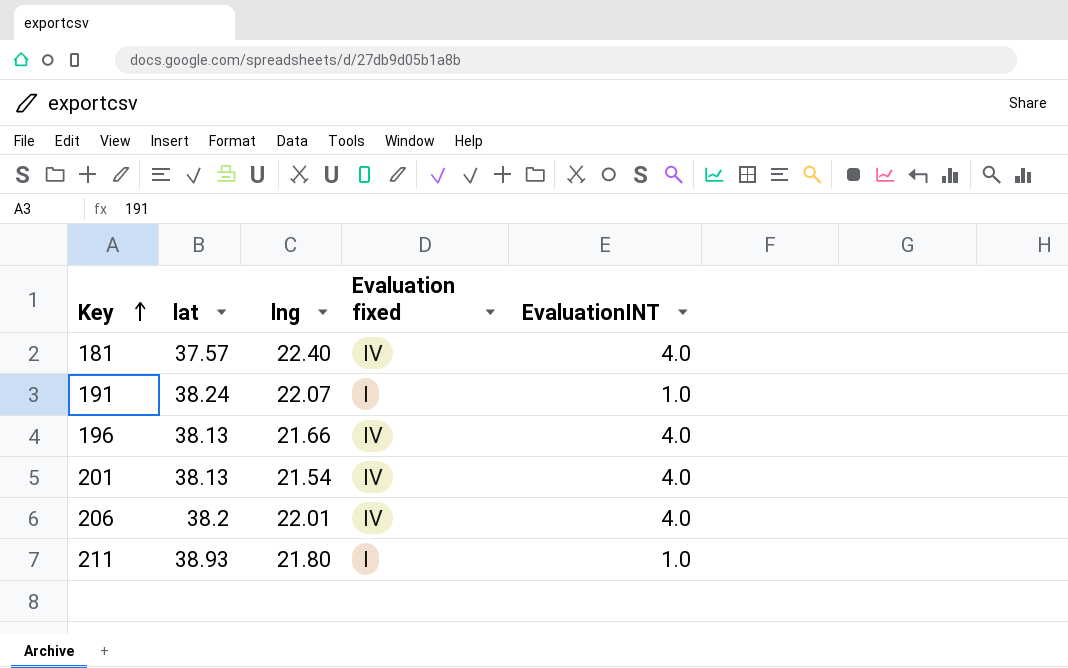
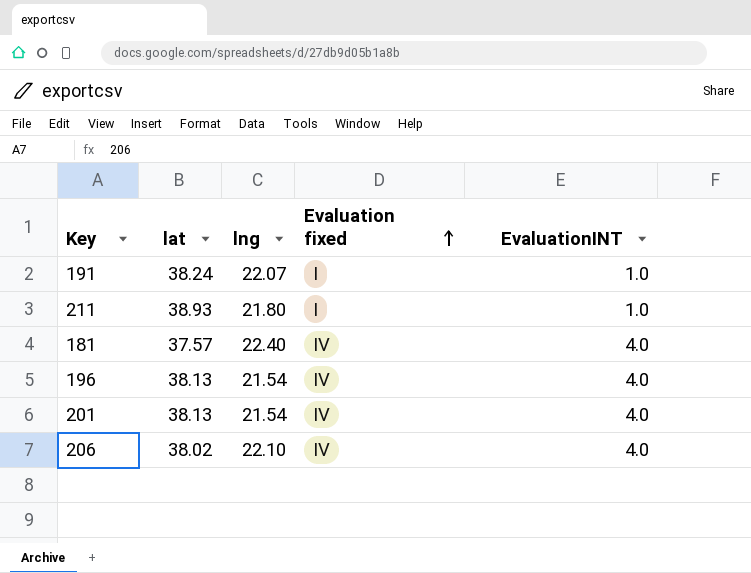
row order: Key ascending -> Evaluation fixed ascending
196 | lng: 21.66 -> 21.54
206 | lat: 38.2 -> 38.02
206 | lng: 22.01 -> 22.10

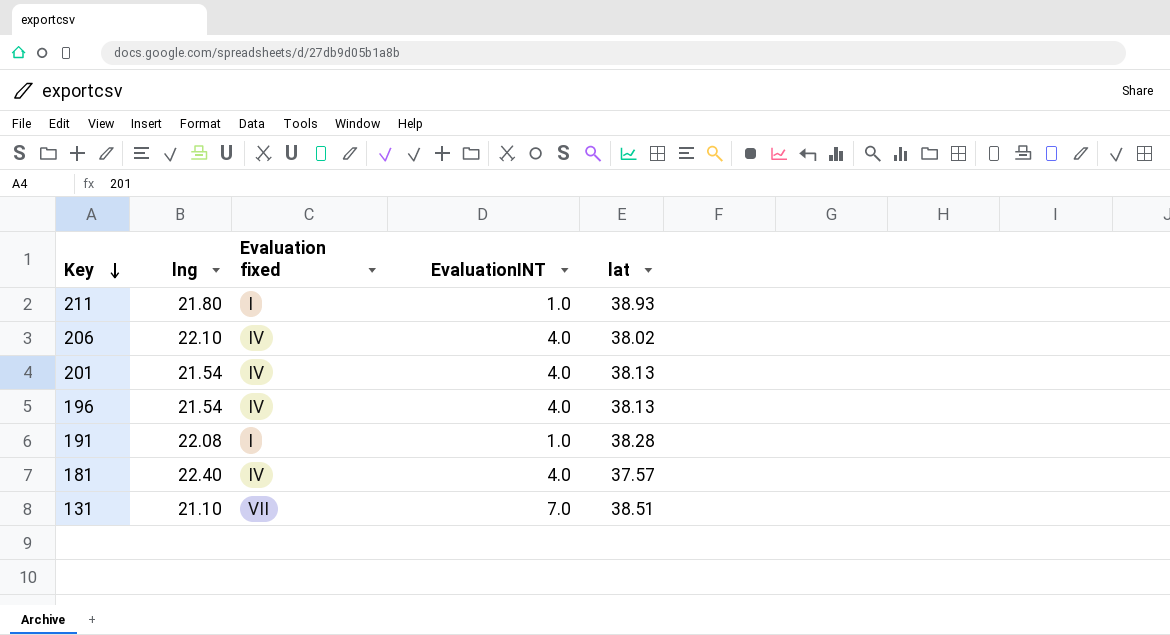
row order: Evaluation fixed ascending -> Key descending
column lat | position: 2 -> 5
191 | lng: 22.07 -> 22.08
191 | lat: 38.24 -> 38.28
row 131: none -> 21.10 | VII | 7.0 | 38.51

